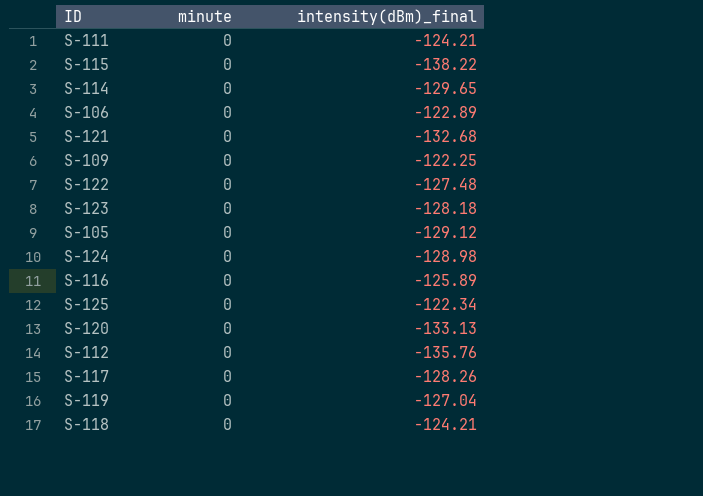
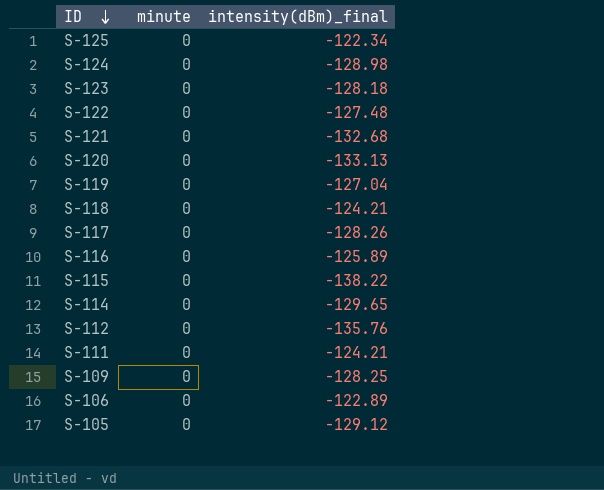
row order: none -> ID descending
S-109 | intensity(dBm)_final: -122.25 -> -128.25

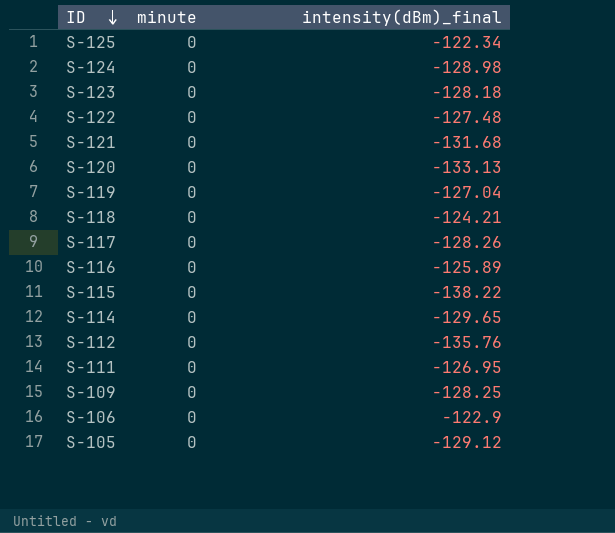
S-121 | intensity(dBm)_final: -132.68 -> -131.68
S-111 | intensity(dBm)_final: -124.21 -> -126.95
S-106 | intensity(dBm)_final: -122.89 -> -122.9

